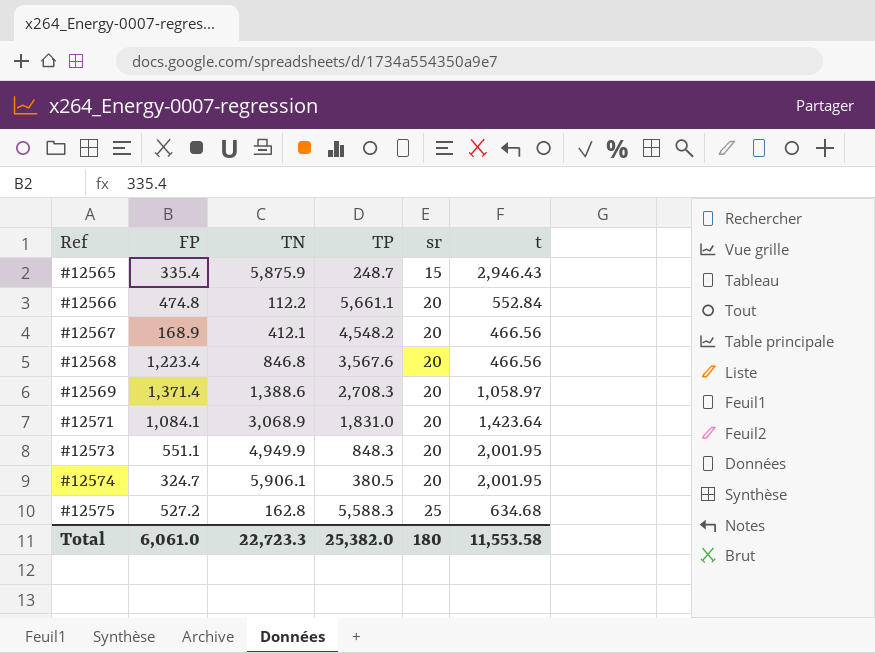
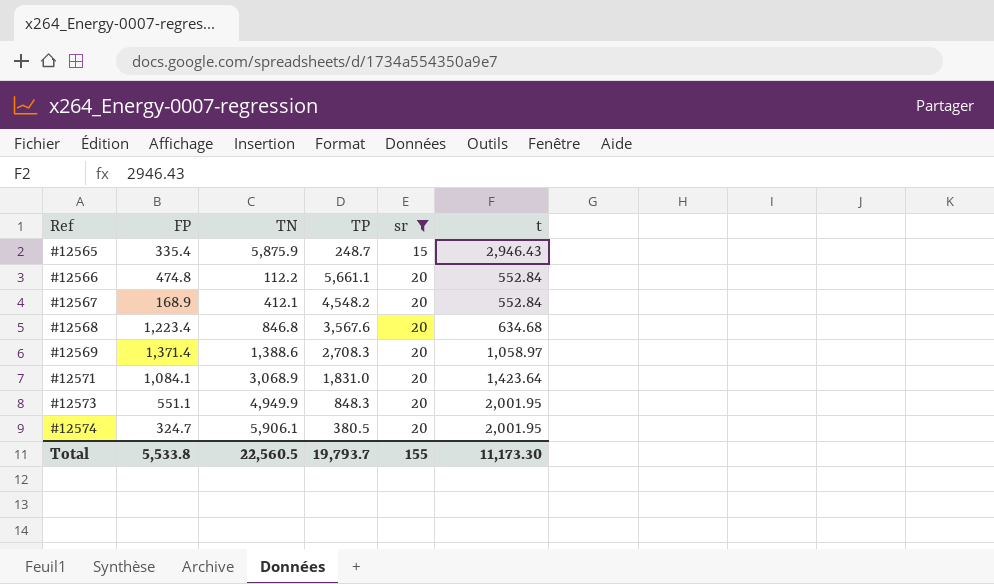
filter: none -> sr != 25
#12567 | t: 466.56 -> 552.84
#12568 | t: 466.56 -> 634.68
Total | FP: 6,061.0 -> 5,533.8
Total | TN: 22,723.3 -> 22,560.5
Total | TP: 25,382.0 -> 19,793.7
Total | sr: 180 -> 155
Total | t: 11,553.58 -> 11,173.30

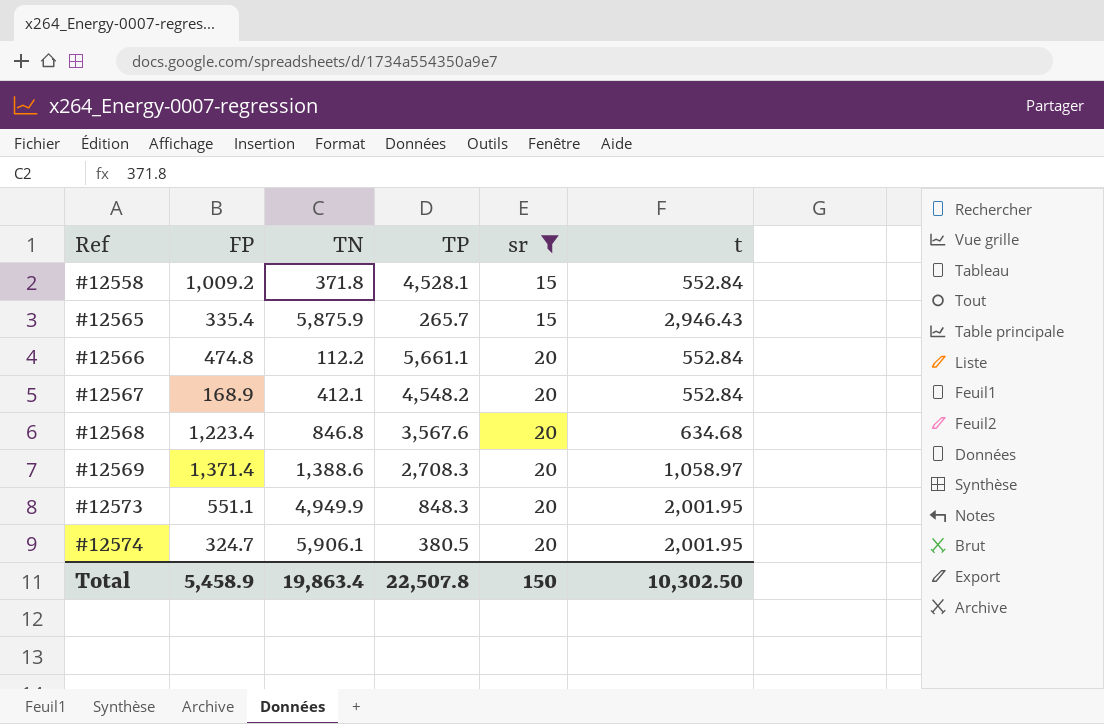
row #12571: 1,084.1 | 3,068.9 | 1,831.0 | 20 | 1,423.64 -> none
row #12558: none -> 1,009.2 | 371.8 | 4,528.1 | 15 | 552.84
#12565 | TP: 248.7 -> 265.7
Total | FP: 5,533.8 -> 5,458.9
Total | TN: 22,560.5 -> 19,863.4
Total | TP: 19,793.7 -> 22,507.8
Total | sr: 155 -> 150
Total | t: 11,173.30 -> 10,302.50

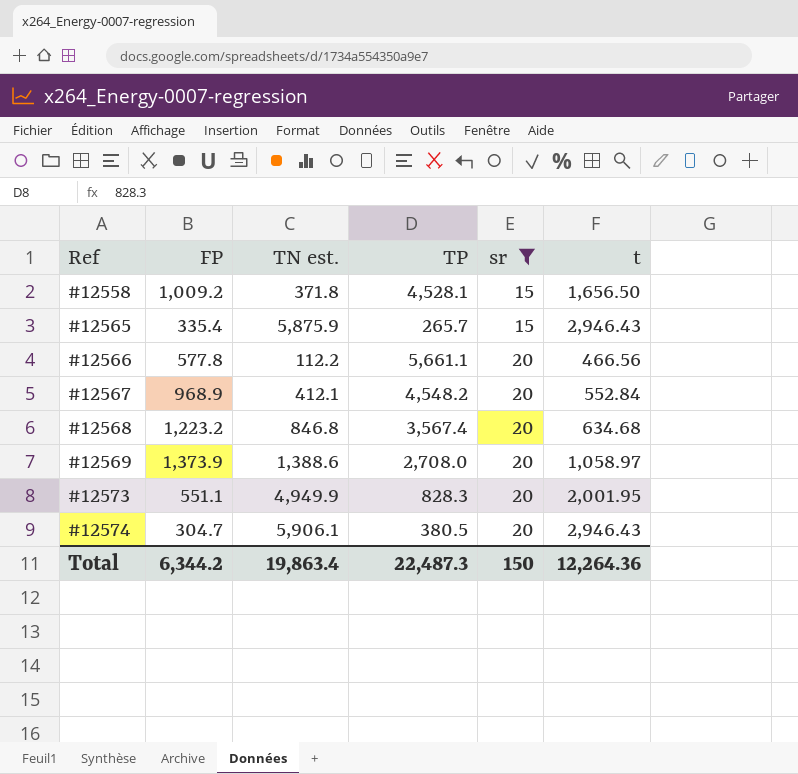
column name: TN -> TN est.
#12558 | t: 552.84 -> 1,656.50
#12566 | FP: 474.8 -> 577.8
#12566 | t: 552.84 -> 466.56
#12567 | FP: 168.9 -> 968.9
#12568 | FP: 1,223.4 -> 1,223.2
#12568 | TP: 3,567.6 -> 3,567.4
#12569 | FP: 1,371.4 -> 1,373.9
#12569 | TP: 2,708.3 -> 2,708.0
#12573 | TP: 848.3 -> 828.3
#12574 | FP: 324.7 -> 304.7
#12574 | t: 2,001.95 -> 2,946.43
Total | FP: 5,458.9 -> 6,344.2
Total | TP: 22,507.8 -> 22,487.3
Total | t: 10,302.50 -> 12,264.36

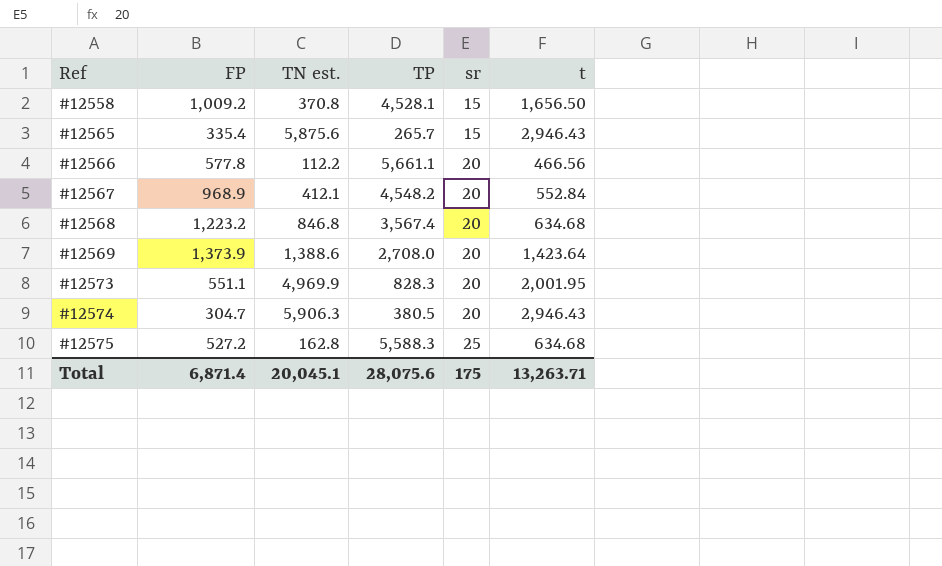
filter: sr != 25 -> none
#12558 | TN est.: 371.8 -> 370.8
#12565 | TN est.: 5,875.9 -> 5,875.6
#12569 | t: 1,058.97 -> 1,423.64
#12573 | TN est.: 4,949.9 -> 4,969.9
#12574 | TN est.: 5,906.1 -> 5,906.3
Total | FP: 6,344.2 -> 6,871.4
Total | TN est.: 19,863.4 -> 20,045.1
Total | TP: 22,487.3 -> 28,075.6
Total | sr: 150 -> 175
Total | t: 12,264.36 -> 13,263.71

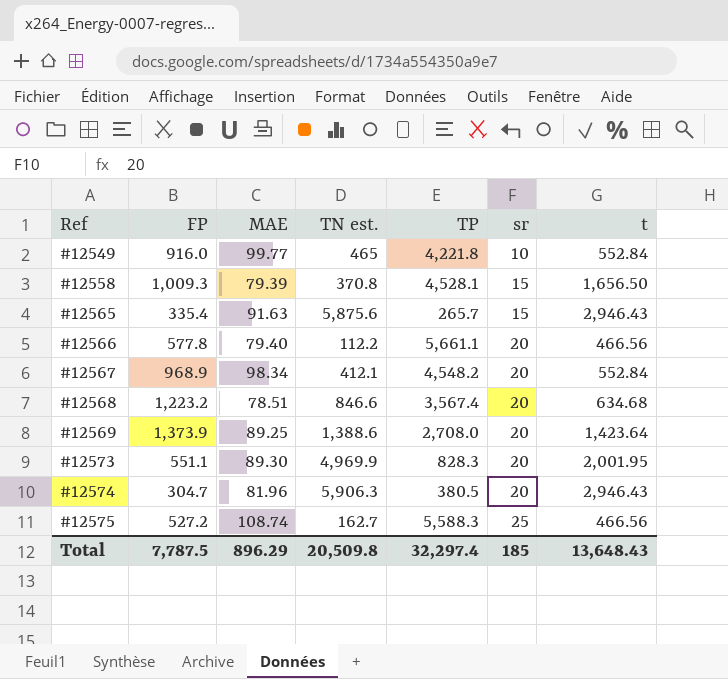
column MAE | position: none -> 3
row #12549: none -> 916.0 | 99.77 | 465 | 4,221.8 | 10 | 552.84
#12558 | FP: 1,009.2 -> 1,009.3
#12568 | TN est.: 846.8 -> 846.6
#12575 | TN est.: 162.8 -> 162.7
#12575 | t: 634.68 -> 466.56
Total | FP: 6,871.4 -> 7,787.5
Total | TN est.: 20,045.1 -> 20,509.8
Total | TP: 28,075.6 -> 32,297.4
Total | sr: 175 -> 185
Total | t: 13,263.71 -> 13,648.43

